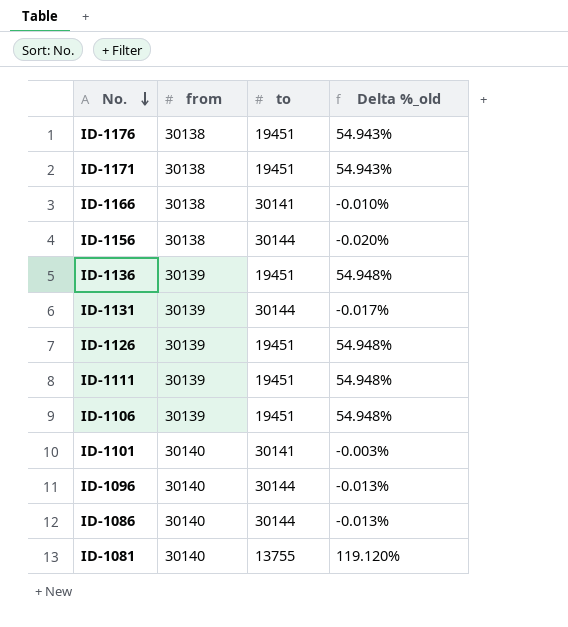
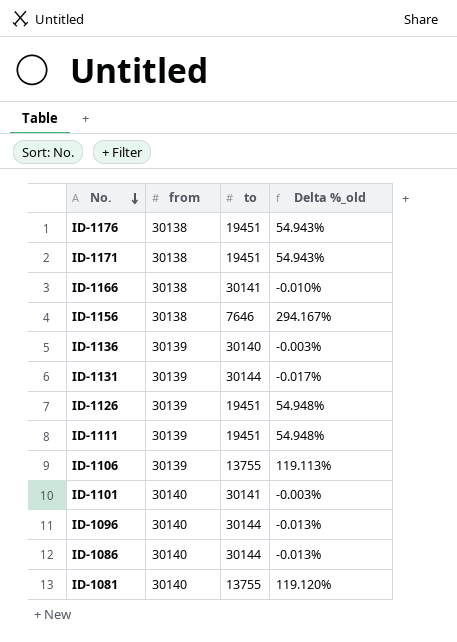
ID-1156 | to: 30144 -> 7646
ID-1156 | Delta %_old: -0.020% -> 294.167%
ID-1136 | to: 19451 -> 30140
ID-1136 | Delta %_old: 54.948% -> -0.003%
ID-1106 | to: 19451 -> 13755
ID-1106 | Delta %_old: 54.948% -> 119.113%

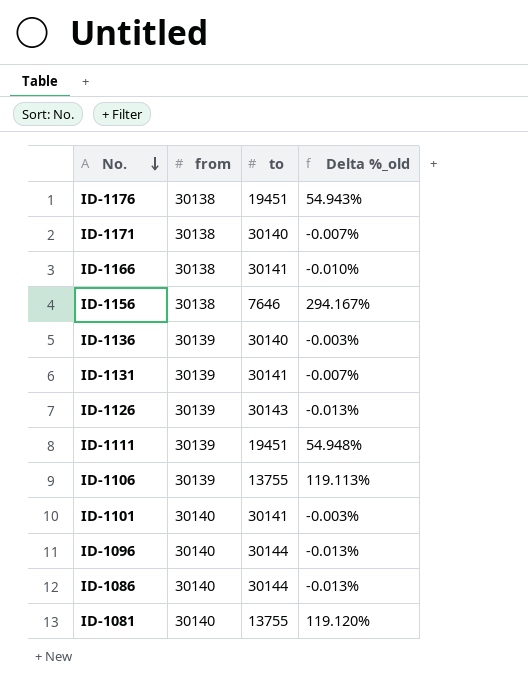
ID-1171 | to: 19451 -> 30140
ID-1171 | Delta %_old: 54.943% -> -0.007%
ID-1131 | to: 30144 -> 30141
ID-1131 | Delta %_old: -0.017% -> -0.007%
ID-1126 | to: 19451 -> 30143
ID-1126 | Delta %_old: 54.948% -> -0.013%

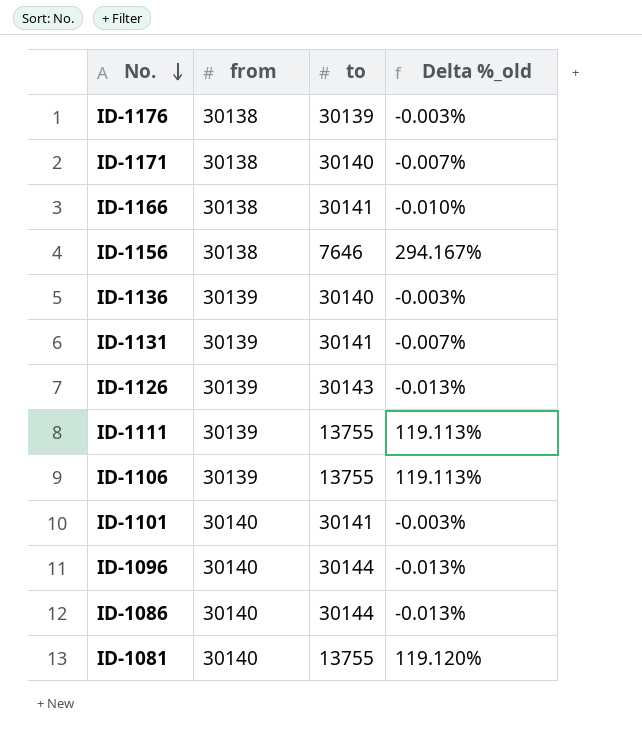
ID-1176 | to: 19451 -> 30139
ID-1176 | Delta %_old: 54.943% -> -0.003%
ID-1111 | to: 19451 -> 13755
ID-1111 | Delta %_old: 54.948% -> 119.113%

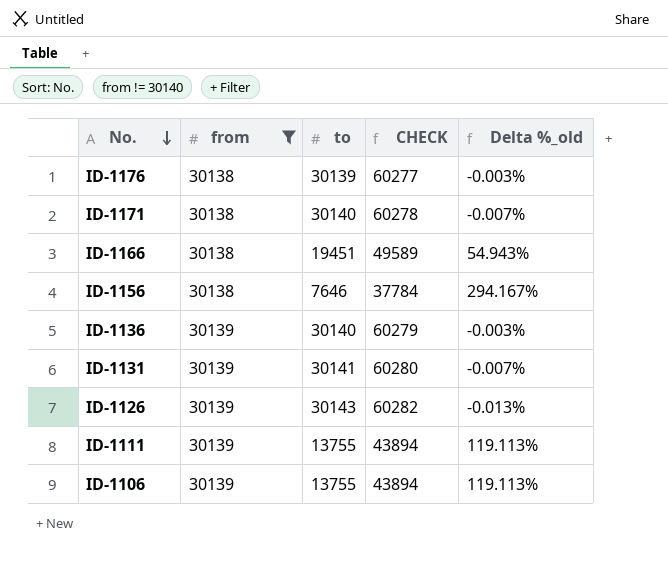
filter: none -> from != 30140
column CHECK | formula: none -> [from] + [to]
ID-1166 | to: 30141 -> 19451
ID-1166 | Delta %_old: -0.010% -> 54.943%

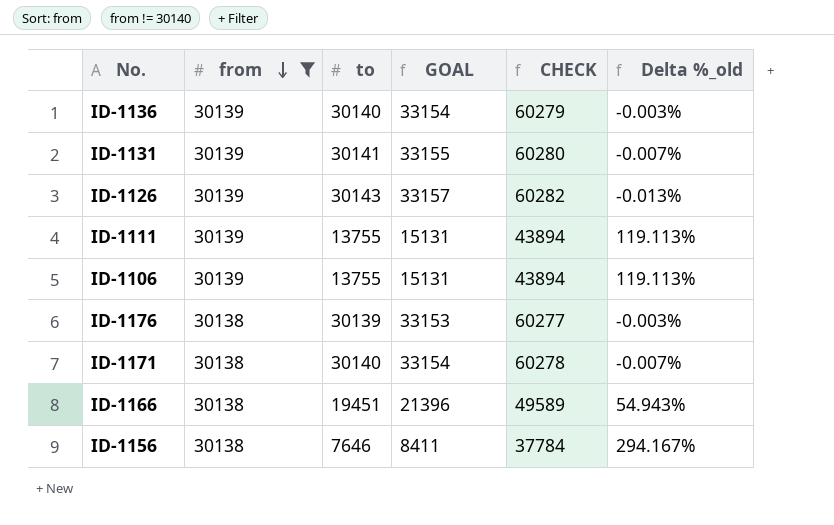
row order: No. descending -> from descending
column GOAL | formula: none -> [to] * 1.1

